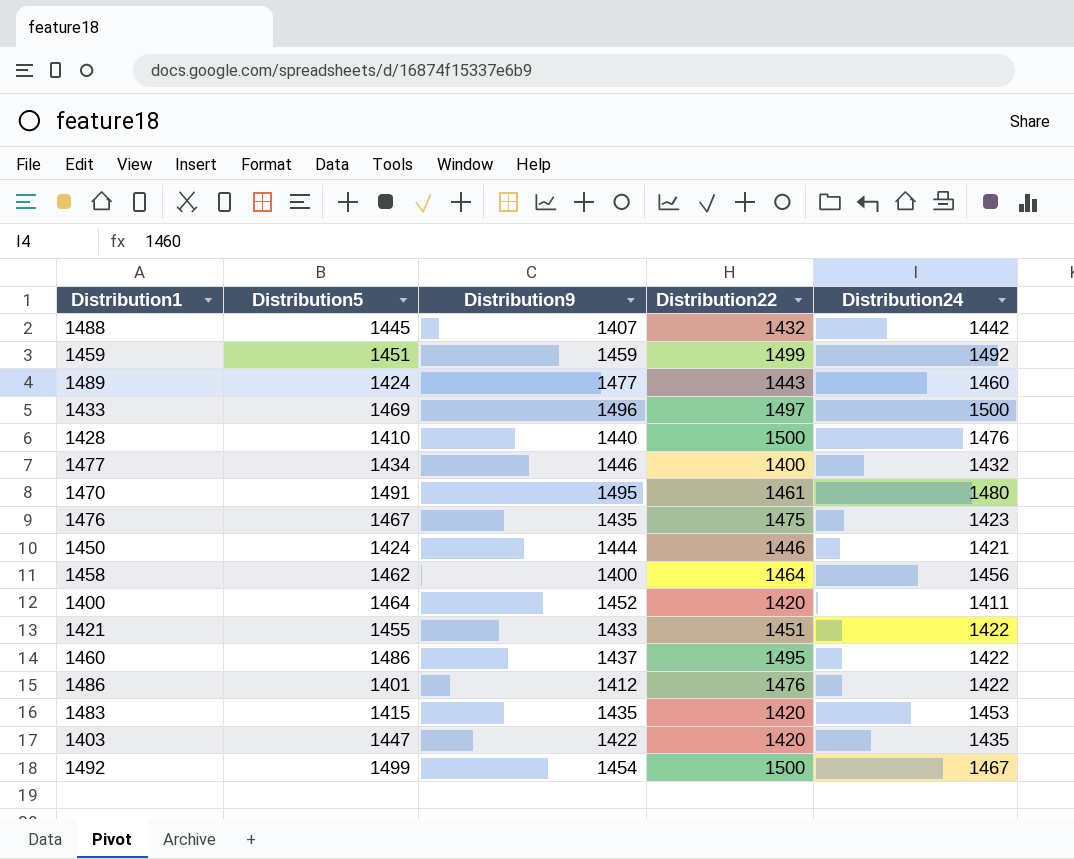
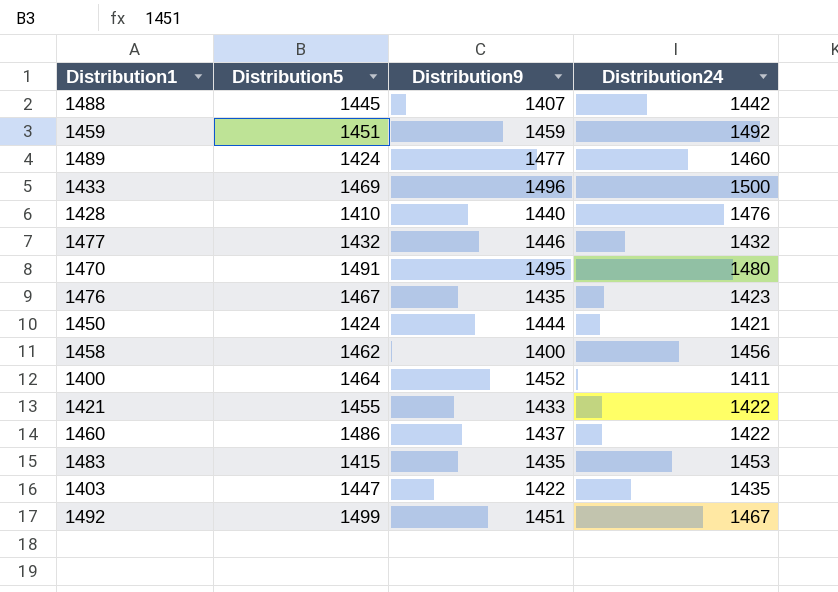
column Distribution22 | position: 4 -> none
row 1486: 1401 | 1412 | 1476 | 1422 -> none
1477 | Distribution5: 1434 -> 1432
1492 | Distribution9: 1454 -> 1451

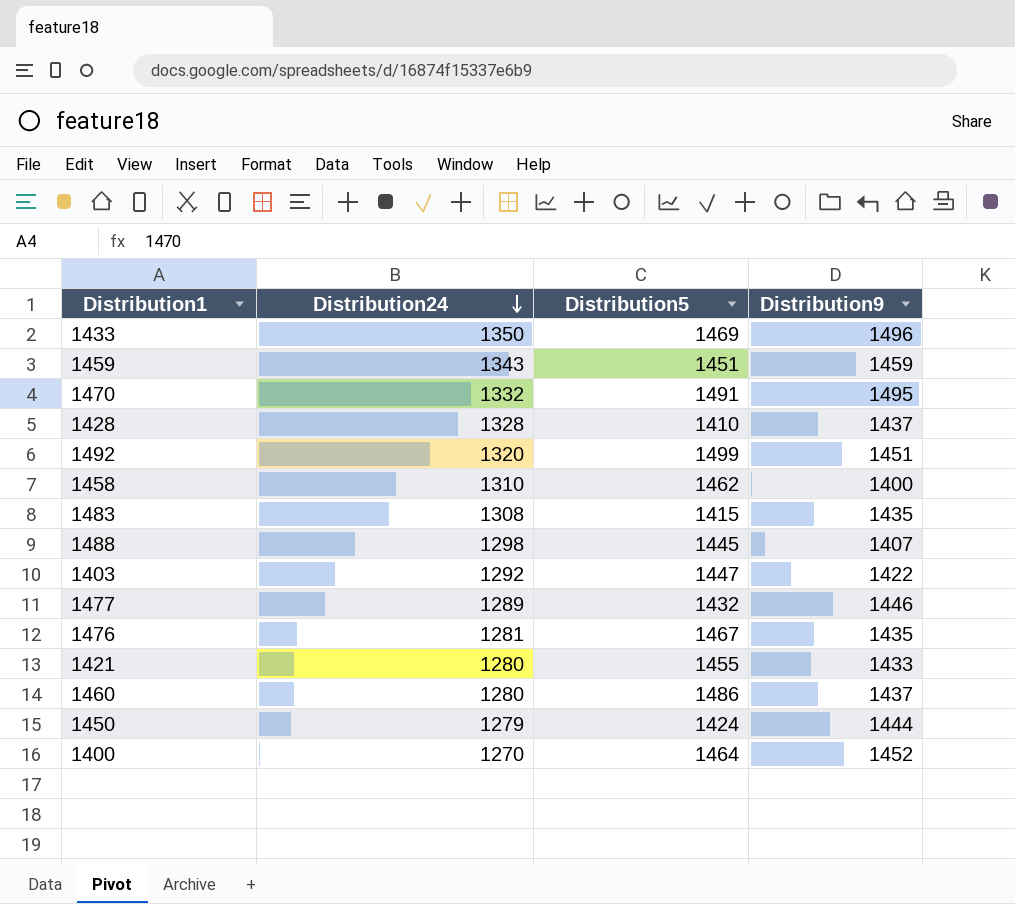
row order: none -> Distribution24 descending
column Distribution24 | position: 4 -> 2
row 1489: 1424 | 1477 | 1460 -> none
1433 | Distribution24: 1500 -> 1350
1459 | Distribution24: 1492 -> 1343
1470 | Distribution24: 1480 -> 1332
1428 | Distribution24: 1476 -> 1328
1428 | Distribution9: 1440 -> 1437
1492 | Distribution24: 1467 -> 1320
1458 | Distribution24: 1456 -> 1310
1483 | Distribution24: 1453 -> 1308
1488 | Distribution24: 1442 -> 1298
1403 | Distribution24: 1435 -> 1292
1477 | Distribution24: 1432 -> 1289
1476 | Distribution24: 1423 -> 1281
1421 | Distribution24: 1422 -> 1280
1460 | Distribution24: 1422 -> 1280
1450 | Distribution24: 1421 -> 1279
1400 | Distribution24: 1411 -> 1270

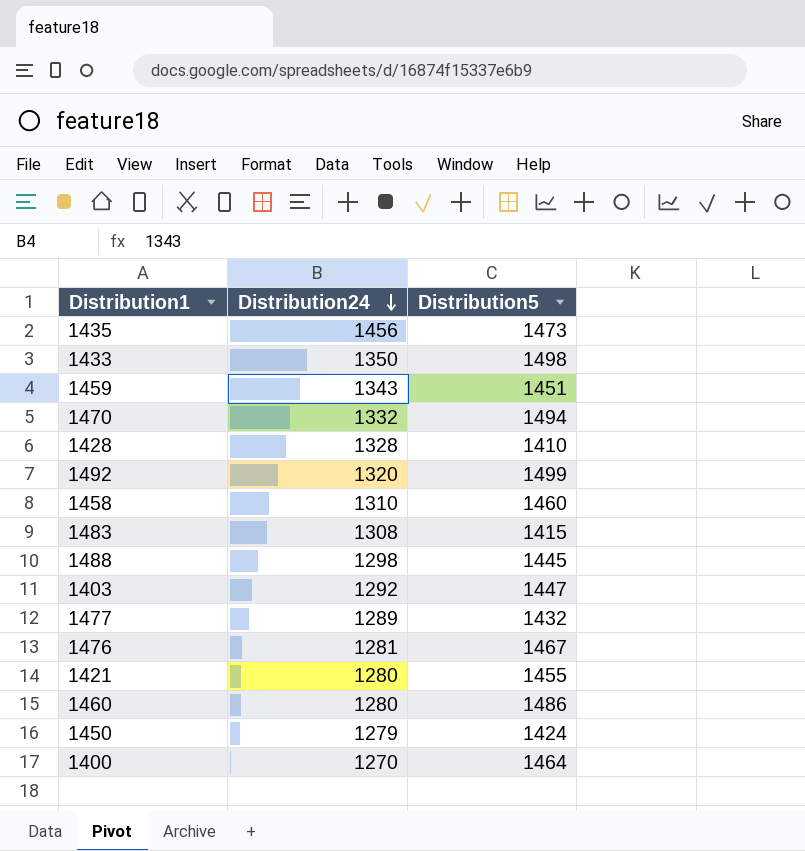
column Distribution9 | position: 4 -> none
row 1435: none -> 1456 | 1473
1433 | Distribution5: 1469 -> 1498
1470 | Distribution5: 1491 -> 1494
1458 | Distribution5: 1462 -> 1460

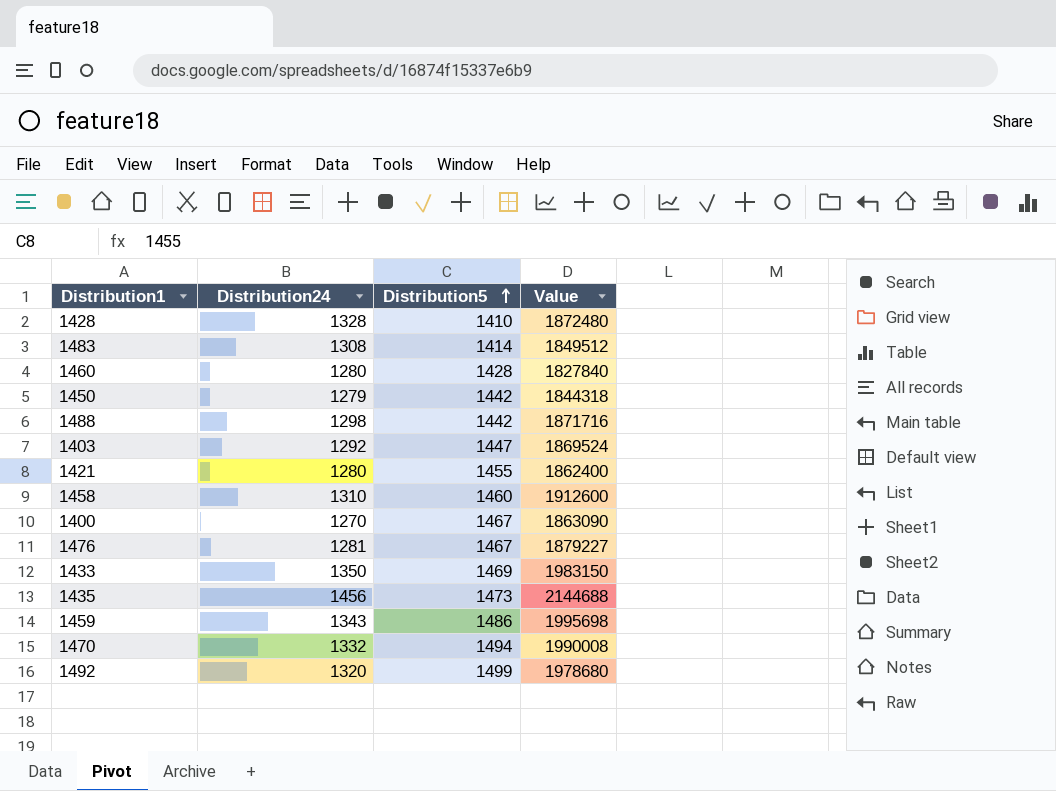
row order: Distribution24 descending -> Distribution5 ascending
column Value | formula: none -> [Distribution24] * [Distribution5]
row 1477: 1289 | 1432 -> none
1483 | Distribution5: 1415 -> 1414
1460 | Distribution5: 1486 -> 1428
1450 | Distribution5: 1424 -> 1442
1488 | Distribution5: 1445 -> 1442
1400 | Distribution5: 1464 -> 1467
1433 | Distribution5: 1498 -> 1469
1459 | Distribution5: 1451 -> 1486

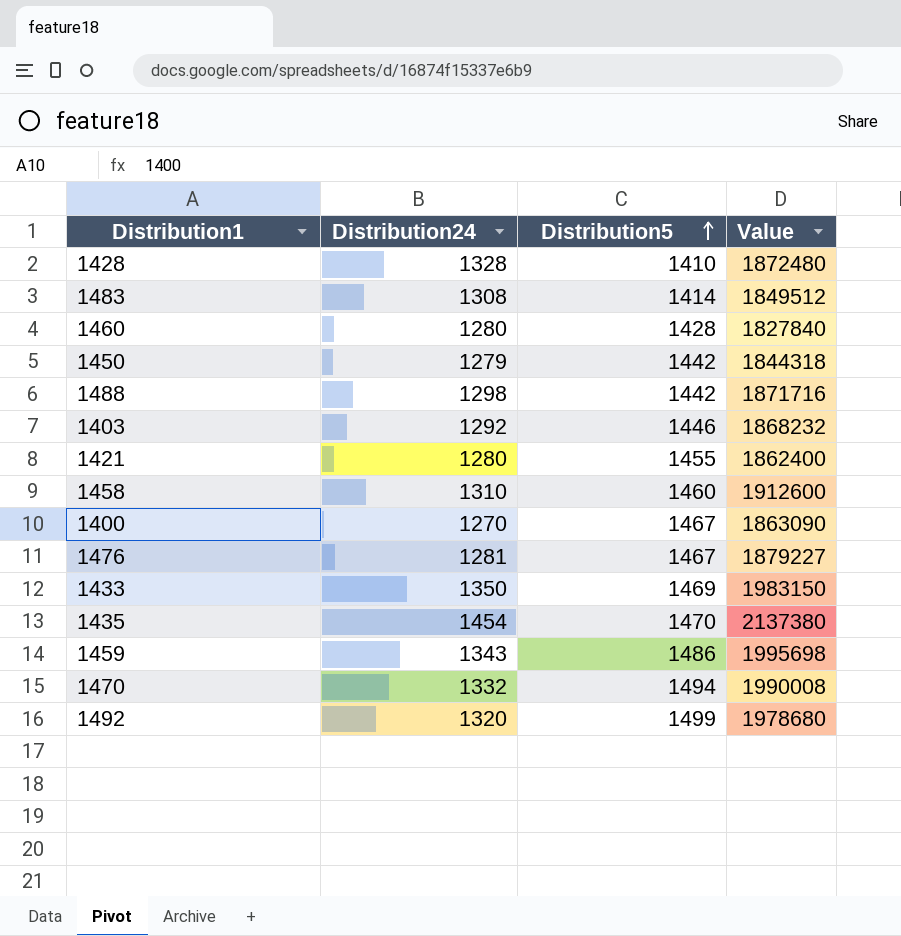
1403 | Distribution5: 1447 -> 1446
1403 | Value: 1869524 -> 1868232
1435 | Distribution24: 1456 -> 1454
1435 | Distribution5: 1473 -> 1470
1435 | Value: 2144688 -> 2137380

